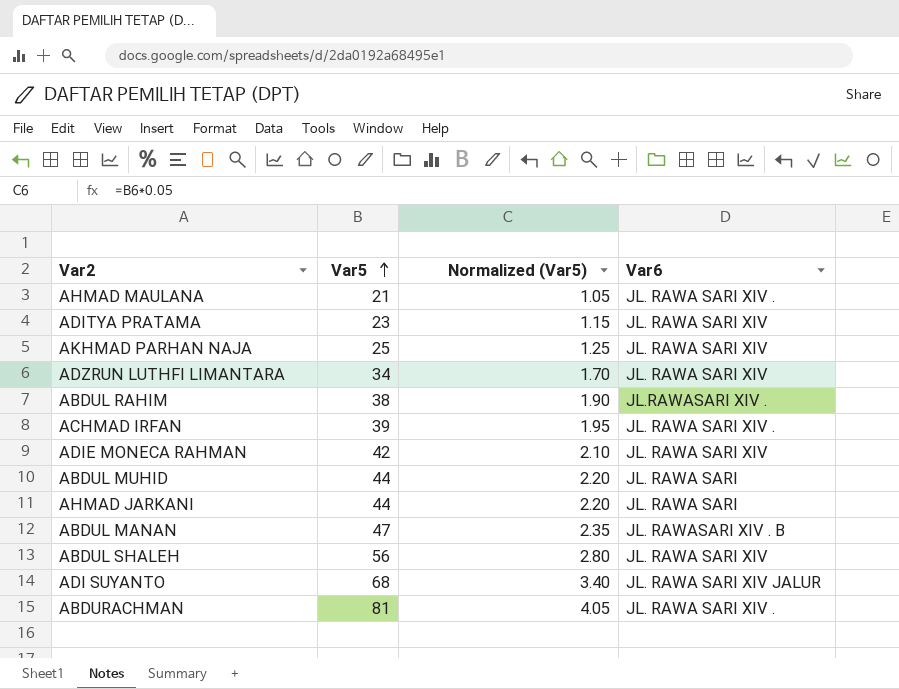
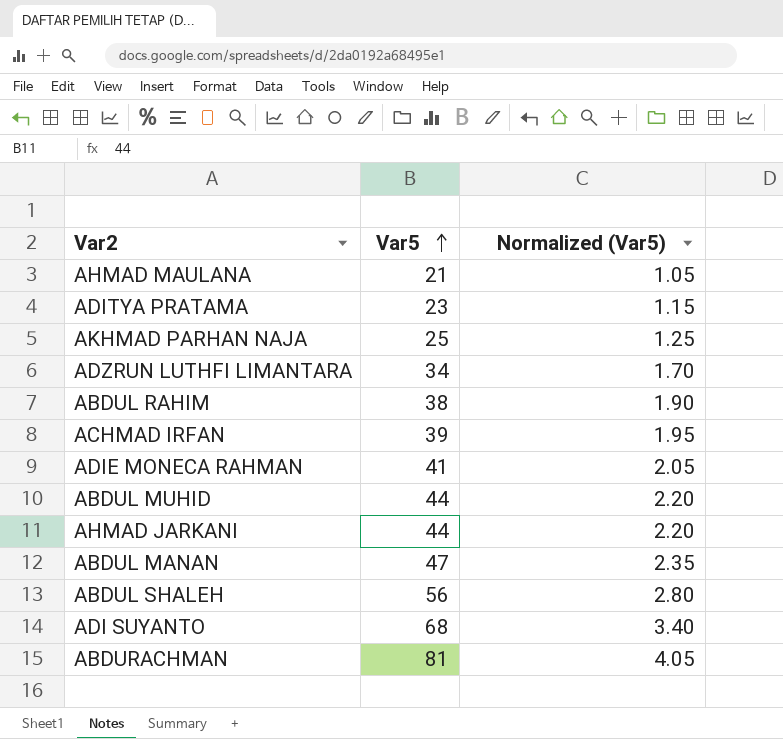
column Var6 | position: 4 -> none
ADIE MONECA RAHMAN | Var5: 42 -> 41
ADIE MONECA RAHMAN | Normalized (Var5): 2.10 -> 2.05

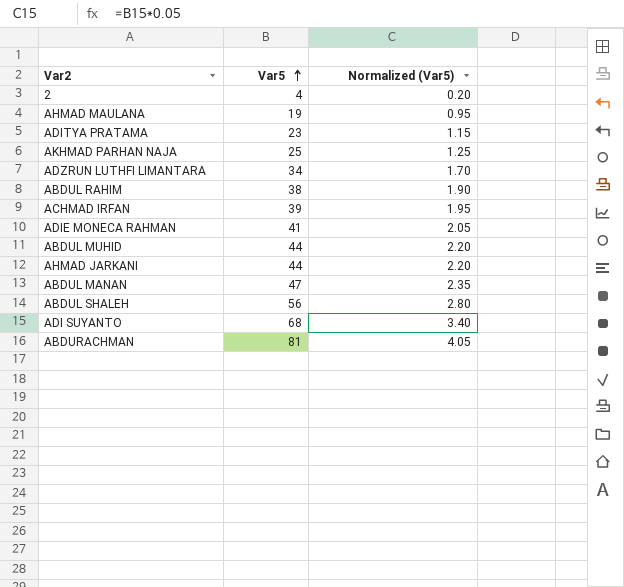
row 2: none -> 4 | 0.20
AHMAD MAULANA | Var5: 21 -> 19
AHMAD MAULANA | Normalized (Var5): 1.05 -> 0.95

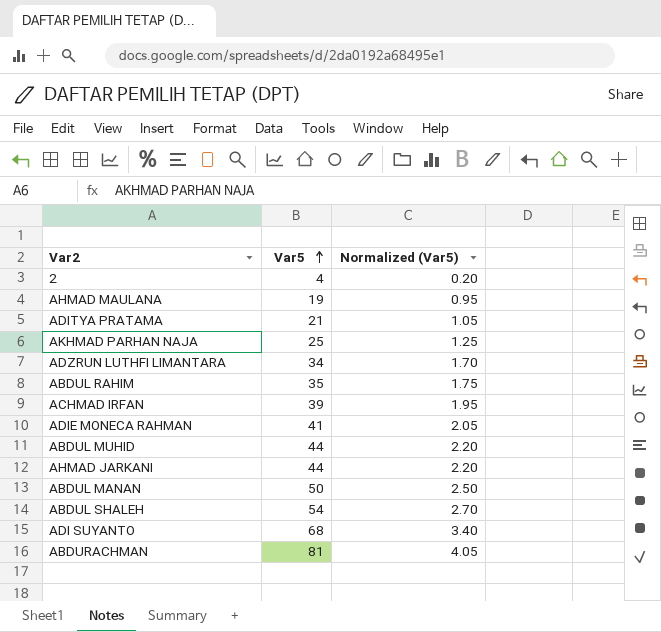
ADITYA PRATAMA | Var5: 23 -> 21
ADITYA PRATAMA | Normalized (Var5): 1.15 -> 1.05
ABDUL RAHIM | Var5: 38 -> 35
ABDUL RAHIM | Normalized (Var5): 1.90 -> 1.75
ABDUL MANAN | Var5: 47 -> 50
ABDUL MANAN | Normalized (Var5): 2.35 -> 2.50
ABDUL SHALEH | Var5: 56 -> 54
ABDUL SHALEH | Normalized (Var5): 2.80 -> 2.70

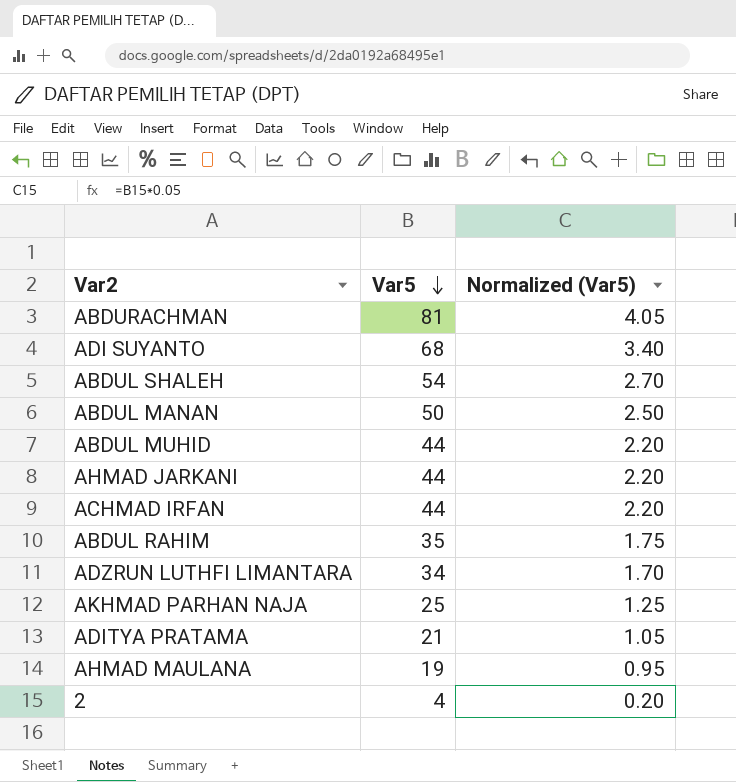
row order: Var5 ascending -> Var5 descending
row ADIE MONECA RAHMAN: 41 | 2.05 -> none
ACHMAD IRFAN | Var5: 39 -> 44
ACHMAD IRFAN | Normalized (Var5): 1.95 -> 2.20

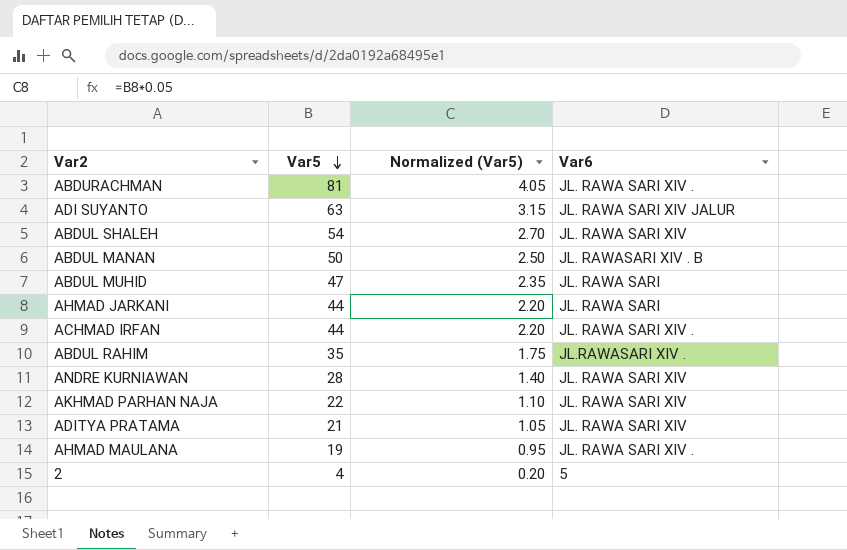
column Var6 | position: none -> 4
row ADZRUN LUTHFI LIMANTARA: 34 | 1.70 -> none
ADI SUYANTO | Var5: 68 -> 63
ADI SUYANTO | Normalized (Var5): 3.40 -> 3.15
ABDUL MUHID | Var5: 44 -> 47
ABDUL MUHID | Normalized (Var5): 2.20 -> 2.35
row ANDRE KURNIAWAN: none -> 28 | 1.40 | JL. RAWA SARI XIV
AKHMAD PARHAN NAJA | Var5: 25 -> 22
AKHMAD PARHAN NAJA | Normalized (Var5): 1.25 -> 1.10

